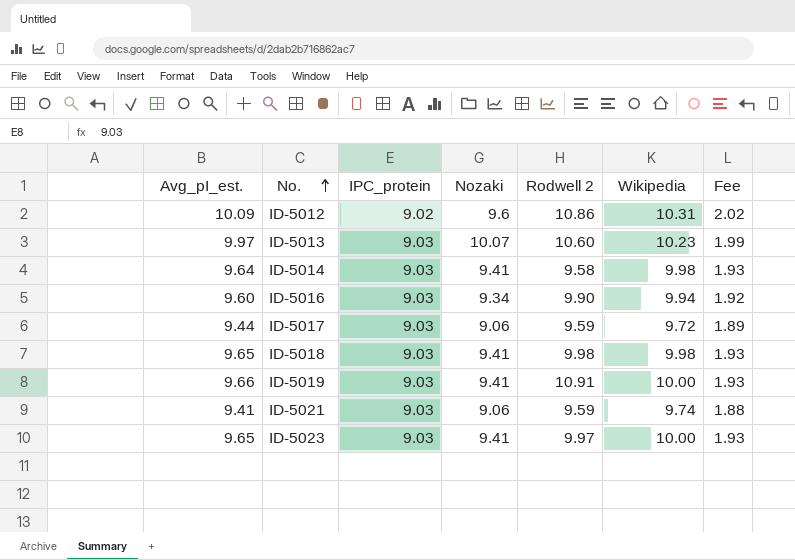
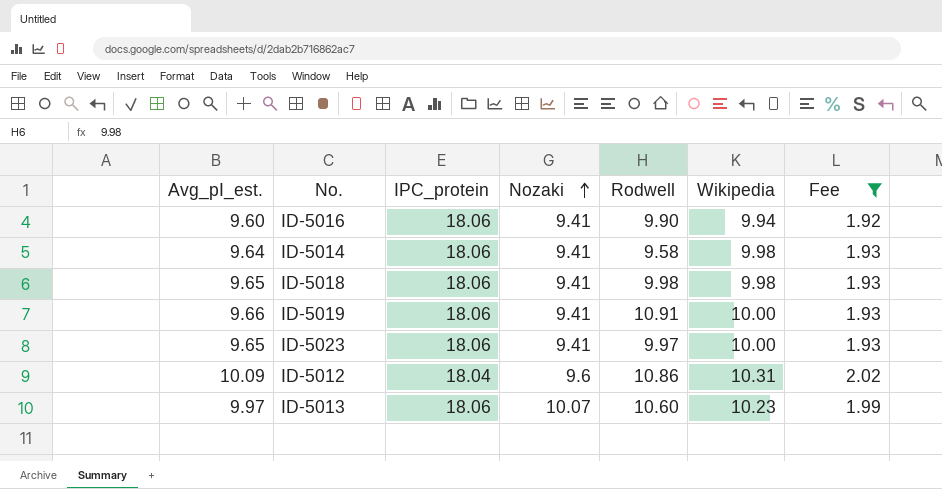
filter: none -> Fee >= 1.92
row order: No. ascending -> Nozaki ascending
column name: Rodwell 2 -> Rodwell
ID-5016 | IPC_protein: 9.03 -> 18.06
ID-5016 | Nozaki: 9.34 -> 9.41
ID-5014 | IPC_protein: 9.03 -> 18.06
ID-5018 | IPC_protein: 9.03 -> 18.06
ID-5019 | IPC_protein: 9.03 -> 18.06
ID-5023 | IPC_protein: 9.03 -> 18.06
ID-5012 | IPC_protein: 9.02 -> 18.04
ID-5013 | IPC_protein: 9.03 -> 18.06

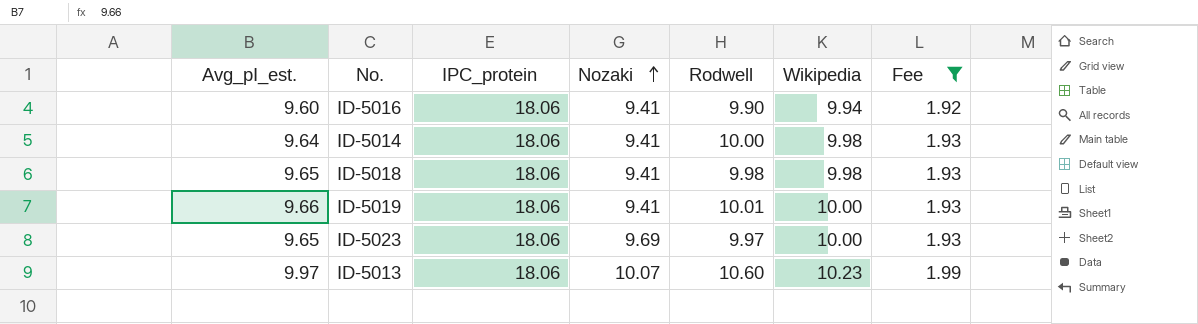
row ID-5012: 10.09 | 18.04 | 9.6 | 10.86 | 10.31 | 2.02 -> none
ID-5014 | Rodwell: 9.58 -> 10.00
ID-5019 | Rodwell: 10.91 -> 10.01
ID-5023 | Nozaki: 9.41 -> 9.69

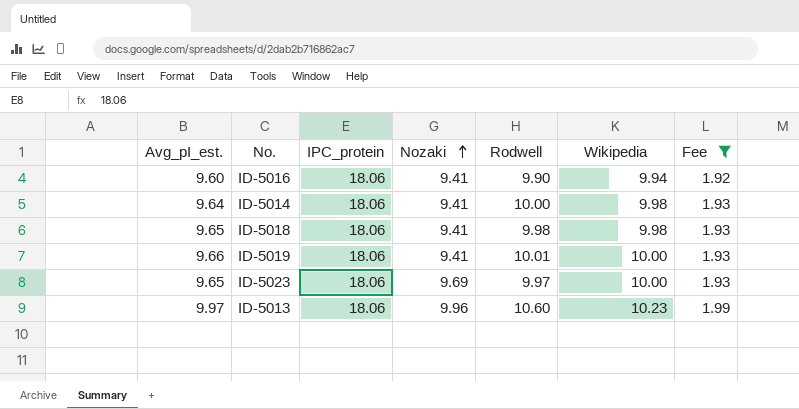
ID-5013 | Nozaki: 10.07 -> 9.96

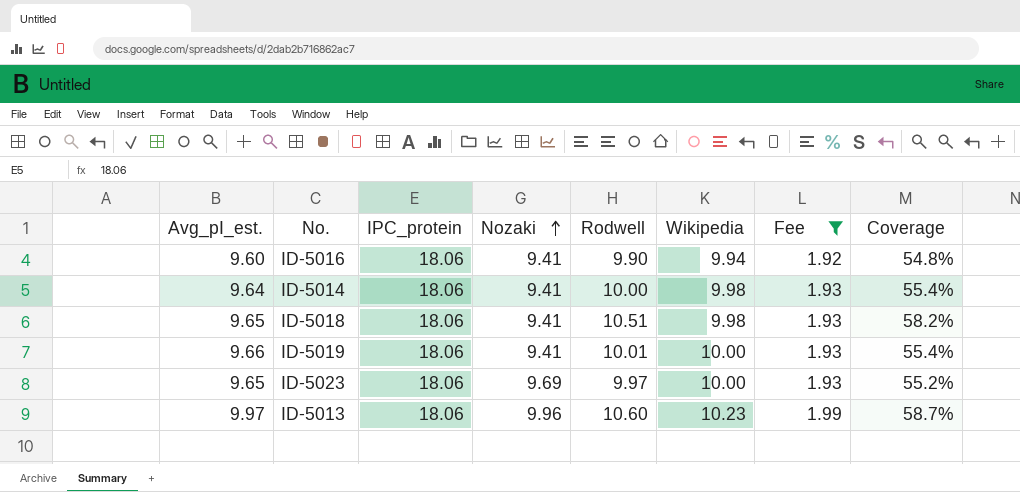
column Coverage | formula: none -> [Rodwell] / [IPC_protein]
ID-5018 | Rodwell: 9.98 -> 10.51

